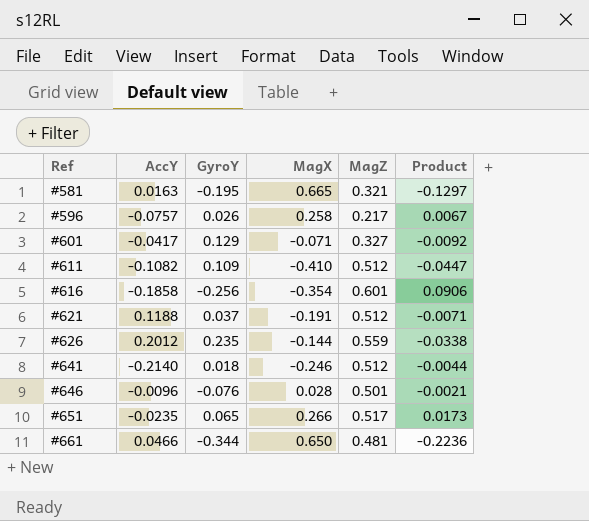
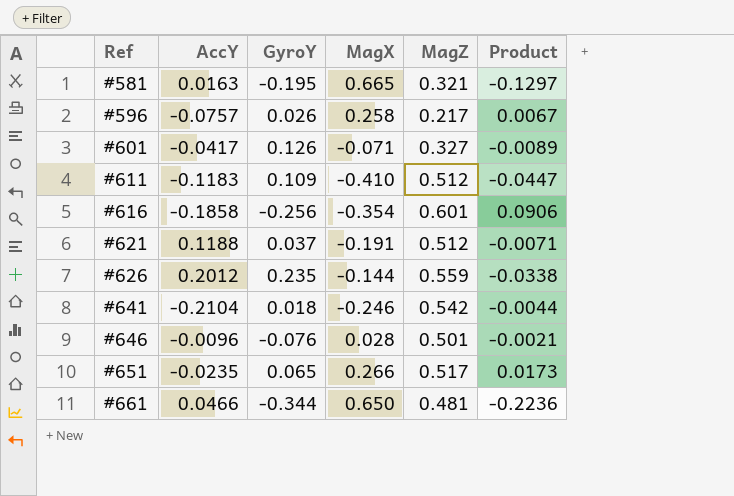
#601 | GyroY: 0.129 -> 0.126
#601 | Product: -0.0092 -> -0.0089
#611 | AccY: -0.1082 -> -0.1183
#641 | AccY: -0.2140 -> -0.2104
#641 | MagZ: 0.512 -> 0.542

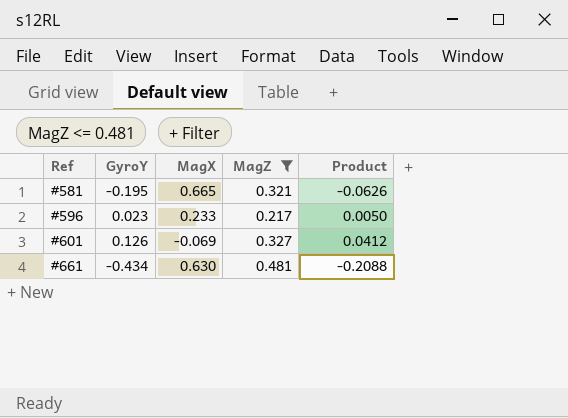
filter: none -> MagZ <= 0.481
column AccY | position: 2 -> none
column Product | formula: [GyroY] * [MagX] -> [GyroY] * [MagZ]
#596 | GyroY: 0.026 -> 0.023
#596 | MagX: 0.258 -> 0.233
#601 | MagX: -0.071 -> -0.069
#661 | GyroY: -0.344 -> -0.434
#661 | MagX: 0.650 -> 0.630

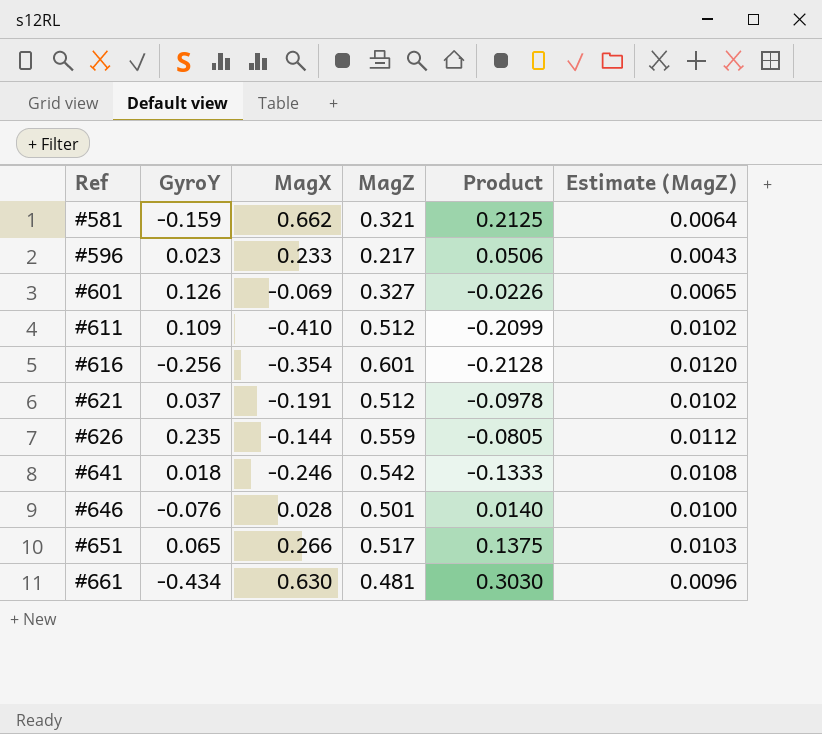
filter: MagZ <= 0.481 -> none
column Product | formula: [GyroY] * [MagZ] -> [MagX] * [MagZ]
column Estimate (MagZ) | formula: none -> [MagZ] * 0.02
#581 | GyroY: -0.195 -> -0.159
#581 | MagX: 0.665 -> 0.662

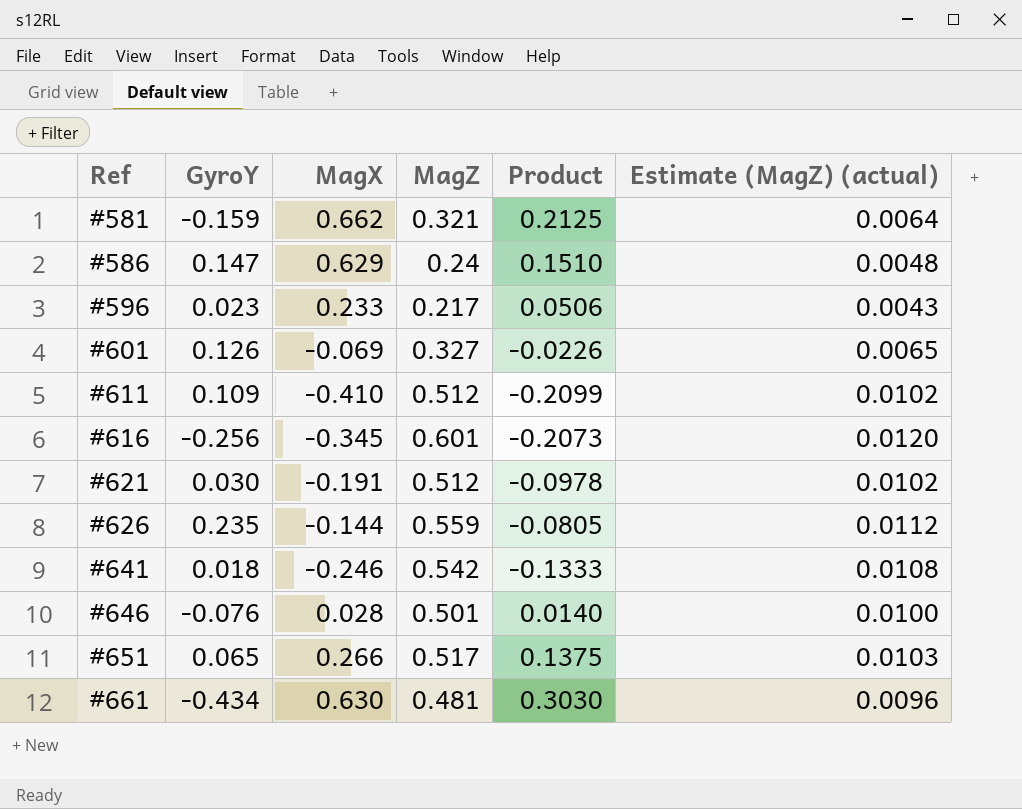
column name: Estimate (MagZ) -> Estimate (MagZ) (actual)
row #586: none -> 0.147 | 0.629 | 0.24 | 0.1510 | 0.0048
#616 | MagX: -0.354 -> -0.345
#616 | Product: -0.2128 -> -0.2073
#621 | GyroY: 0.037 -> 0.030

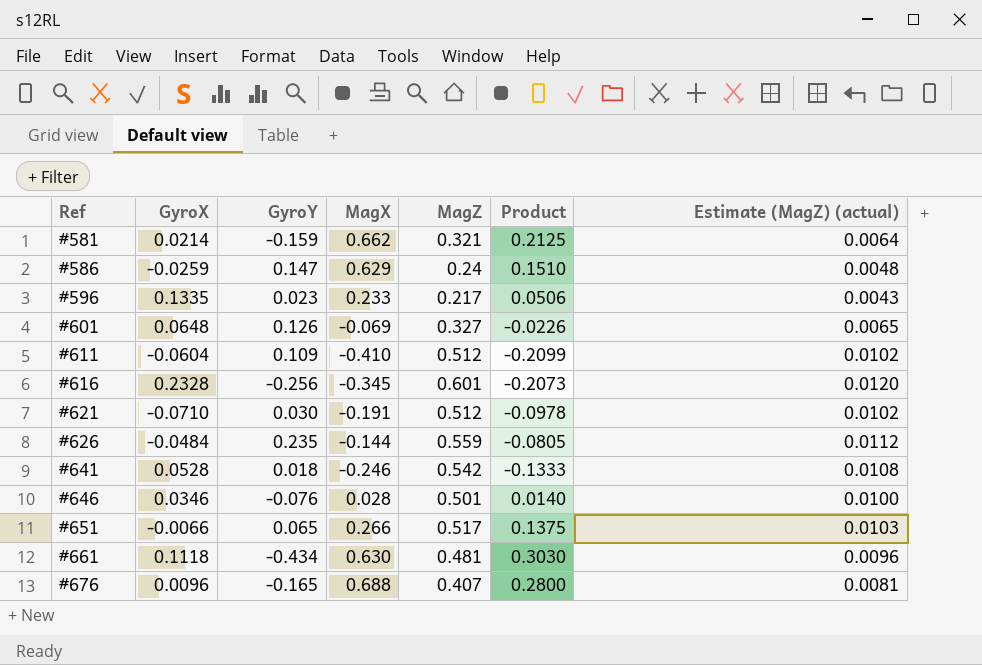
column GyroX | position: none -> 2
row #676: none -> 0.0096 | -0.165 | 0.688 | 0.407 | 0.2800 | 0.0081

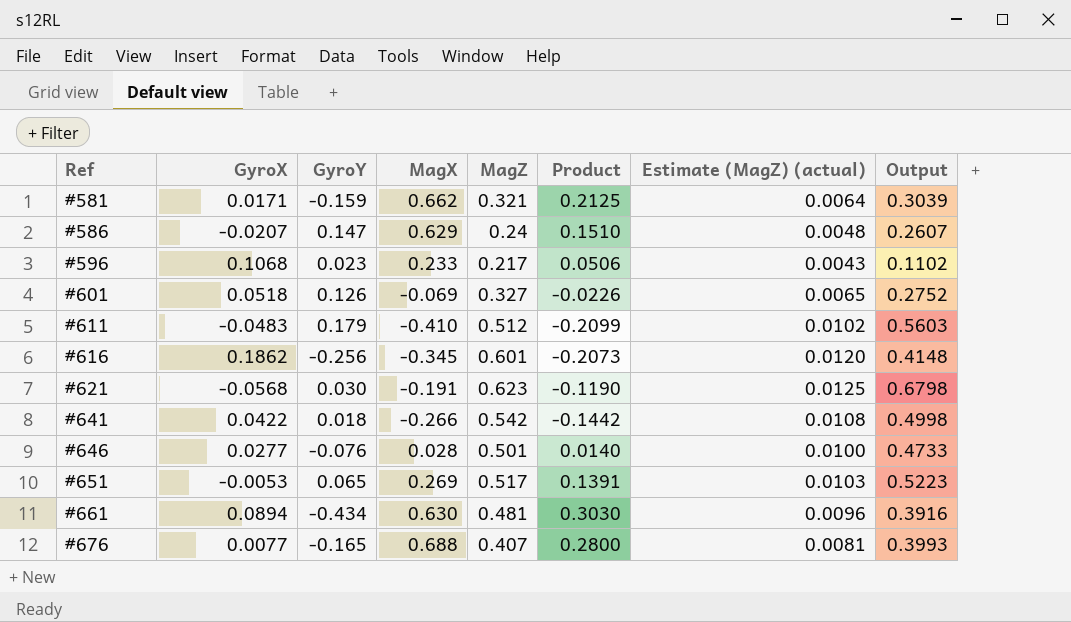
column Output | formula: none -> [MagZ] - [GyroX]
row #626: -0.0484 | 0.235 | -0.144 | 0.559 | -0.0805 | 0.0112 -> none
#581 | GyroX: 0.0214 -> 0.0171
#586 | GyroX: -0.0259 -> -0.0207
#596 | GyroX: 0.1335 -> 0.1068
#601 | GyroX: 0.0648 -> 0.0518
#611 | GyroX: -0.0604 -> -0.0483
#611 | GyroY: 0.109 -> 0.179
#616 | GyroX: 0.2328 -> 0.1862
#621 | GyroX: -0.0710 -> -0.0568
#621 | MagZ: 0.512 -> 0.623
#621 | Product: -0.0978 -> -0.1190
#621 | Estimate (MagZ) (actual): 0.0102 -> 0.0125
#641 | GyroX: 0.0528 -> 0.0422
#641 | MagX: -0.246 -> -0.266
#641 | Product: -0.1333 -> -0.1442
#646 | GyroX: 0.0346 -> 0.0277
#651 | GyroX: -0.0066 -> -0.0053
#651 | MagX: 0.266 -> 0.269
#651 | Product: 0.1375 -> 0.1391
#661 | GyroX: 0.1118 -> 0.0894
#676 | GyroX: 0.0096 -> 0.0077

